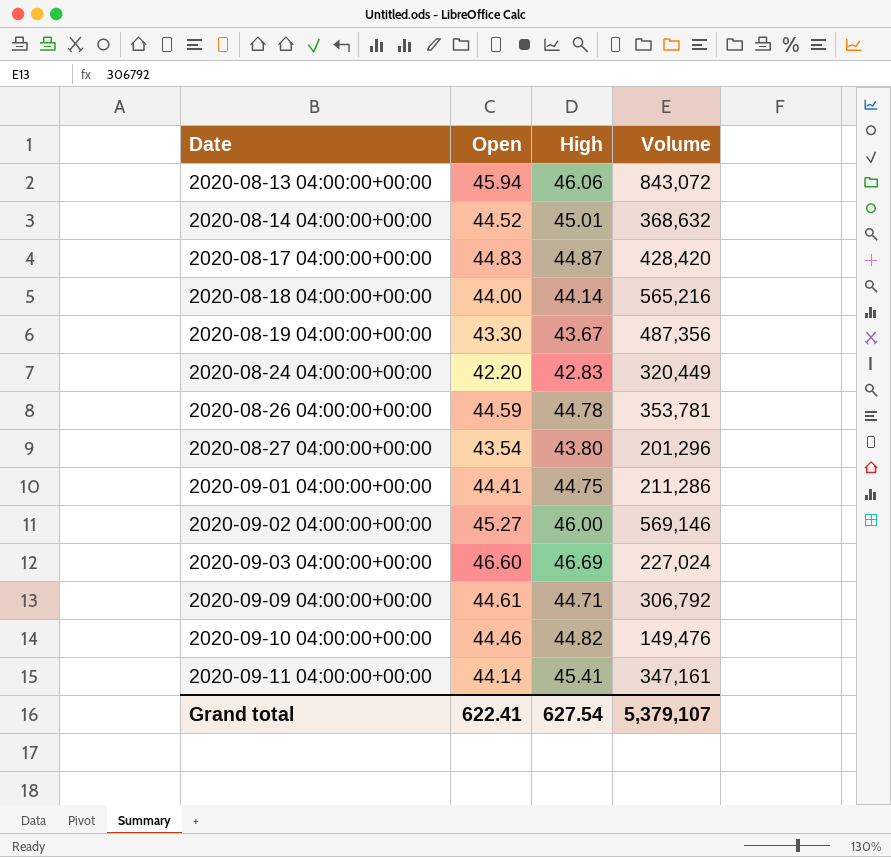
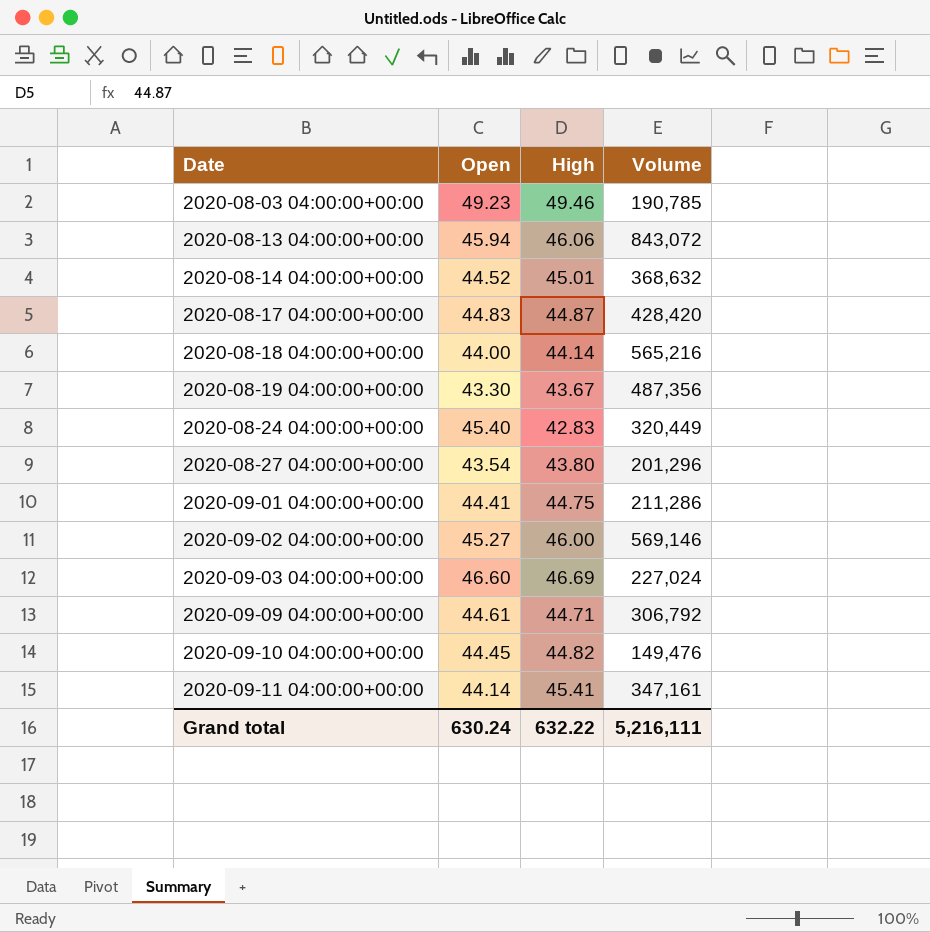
row 2020-08-26 04:00:00+00:00: 44.59 | 44.78 | 353,781 -> none
row 2020-08-03 04:00:00+00:00: none -> 49.23 | 49.46 | 190,785
2020-08-24 04:00:00+00:00 | Open: 42.20 -> 45.40
2020-09-10 04:00:00+00:00 | Open: 44.46 -> 44.45
Grand total | Open: 622.41 -> 630.24
Grand total | High: 627.54 -> 632.22
Grand total | Volume: 5,379,107 -> 5,216,111

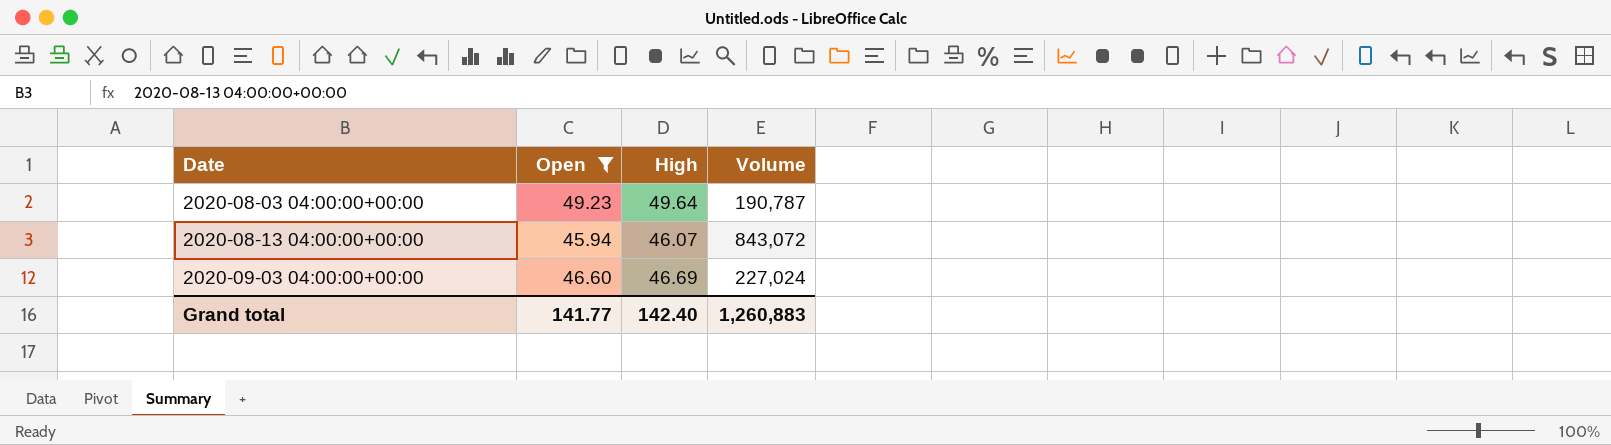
filter: none -> Open >= 45.94
2020-08-03 04:00:00+00:00 | High: 49.46 -> 49.64
2020-08-03 04:00:00+00:00 | Volume: 190,785 -> 190,787
2020-08-13 04:00:00+00:00 | High: 46.06 -> 46.07
Grand total | Open: 630.24 -> 141.77
Grand total | High: 632.22 -> 142.40
Grand total | Volume: 5,216,111 -> 1,260,883

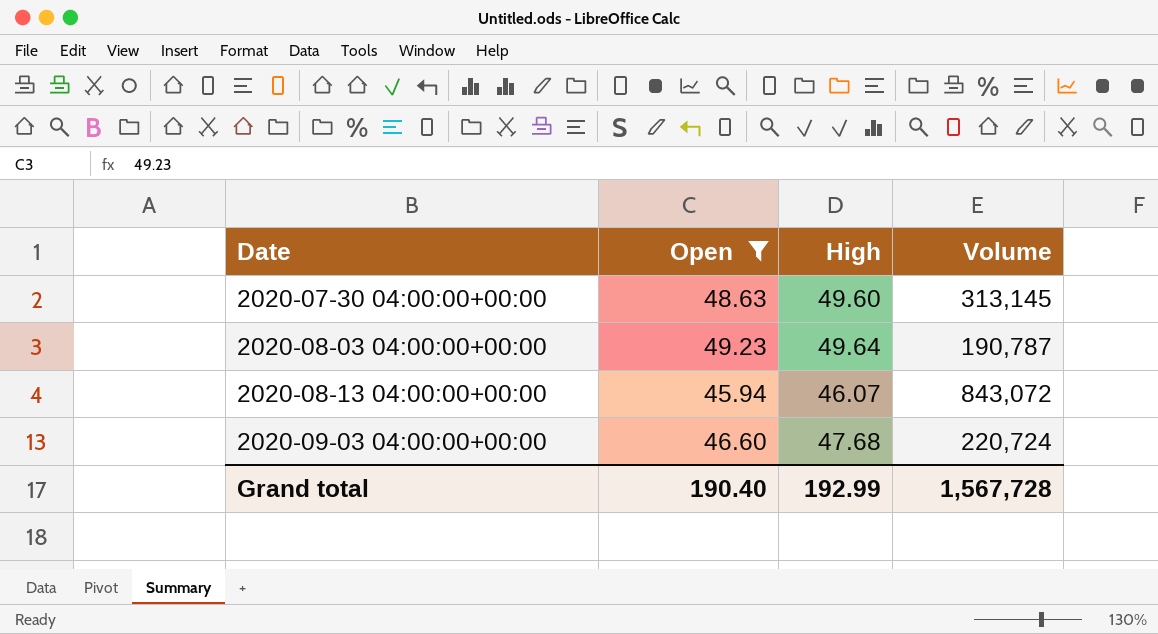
row 2020-07-30 04:00:00+00:00: none -> 48.63 | 49.60 | 313,145
2020-09-03 04:00:00+00:00 | High: 46.69 -> 47.68
2020-09-03 04:00:00+00:00 | Volume: 227,024 -> 220,724
Grand total | Open: 141.77 -> 190.40
Grand total | High: 142.40 -> 192.99
Grand total | Volume: 1,260,883 -> 1,567,728

